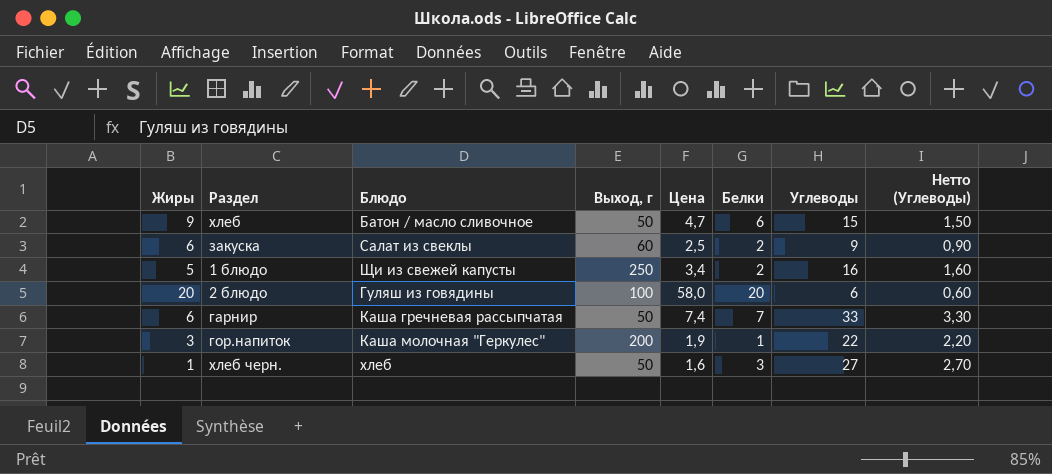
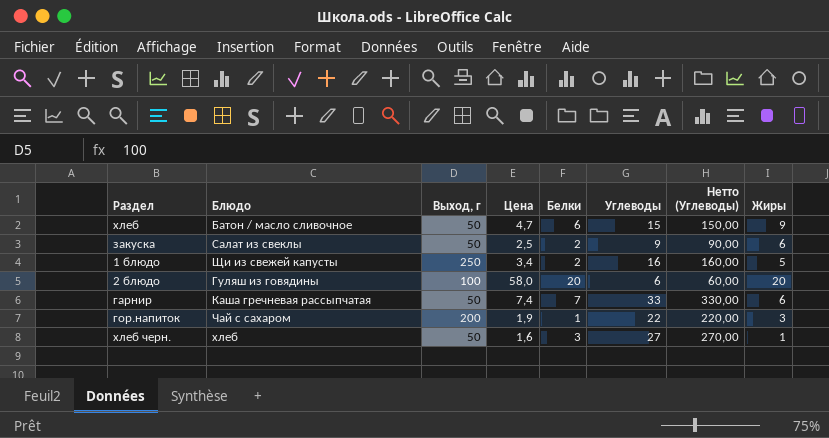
column Нетто (Углеводы) | formula: [Углеводы] * 0,1 -> [Углеводы] * 10
column Жиры | position: 1 -> 8
закуска | Выход, г: 60 -> 50
гор.напиток | Блюдо: Каша молочная "Геркулес" -> Чай с сахаром

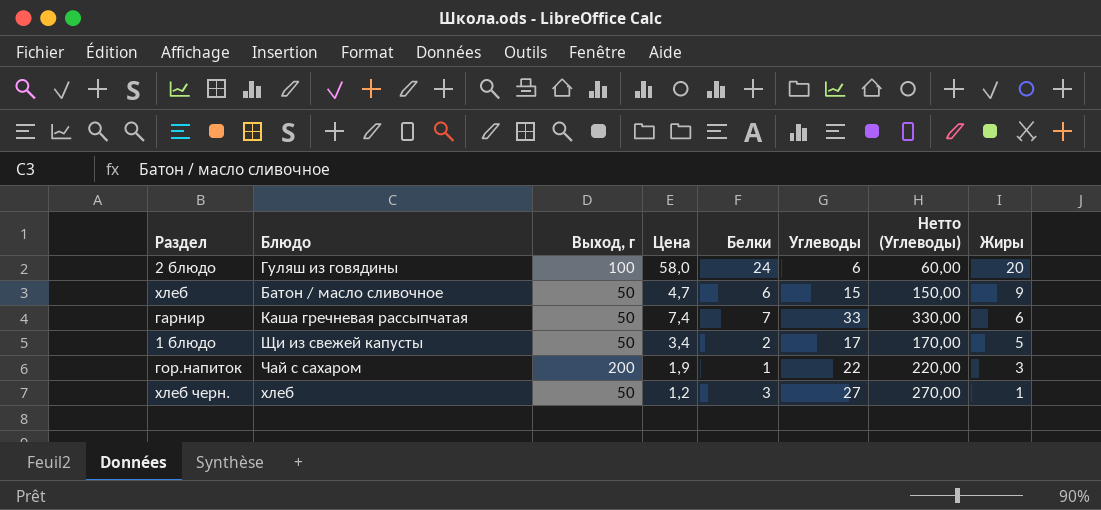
row order: none -> Жиры descending
row закуска: Салат из свеклы | 50 | 2,5 | 2 | 9 | 90,00 | 6 -> none
2 блюдо | Белки: 20 -> 24
1 блюдо | Выход, г: 250 -> 50
1 блюдо | Углеводы: 16 -> 17
1 блюдо | Нетто (Углеводы): 160,00 -> 170,00
хлеб черн. | Цена: 1,6 -> 1,2

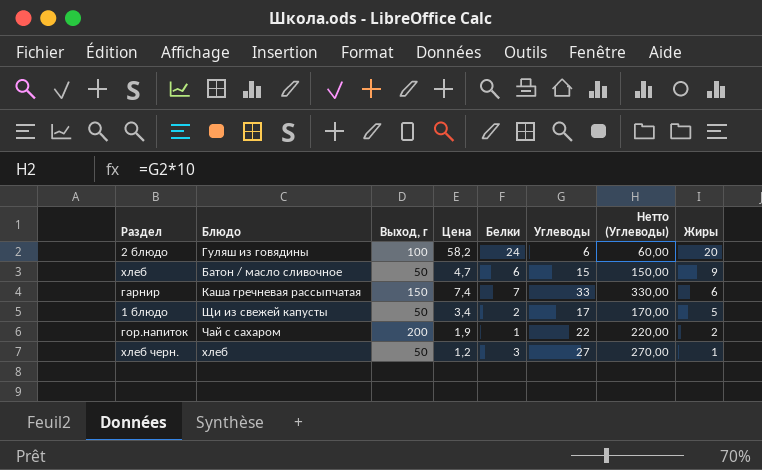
2 блюдо | Цена: 58,0 -> 58,2
гарнир | Выход, г: 50 -> 150
гор.напиток | Жиры: 3 -> 2

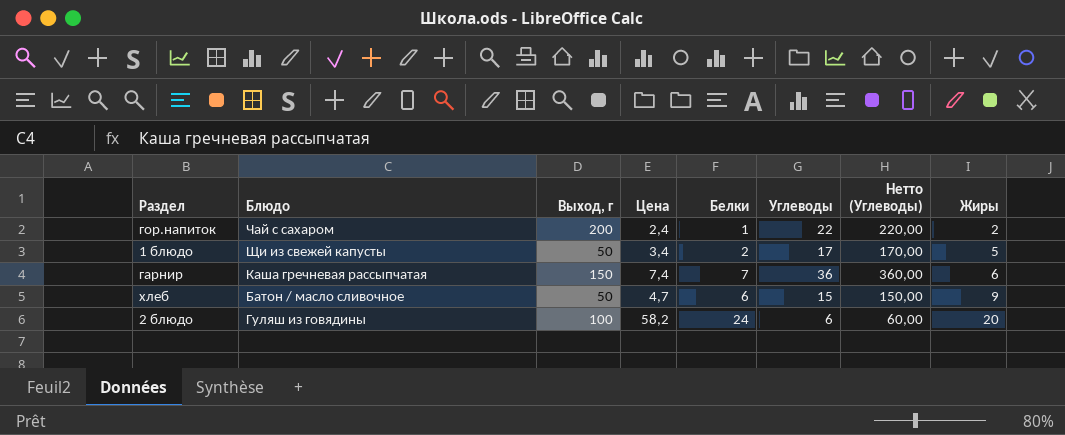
row order: Жиры descending -> Жиры ascending
row хлеб черн.: хлеб | 50 | 1,2 | 3 | 27 | 270,00 | 1 -> none
гор.напиток | Цена: 1,9 -> 2,4
гарнир | Углеводы: 33 -> 36
гарнир | Нетто (Углеводы): 330,00 -> 360,00

